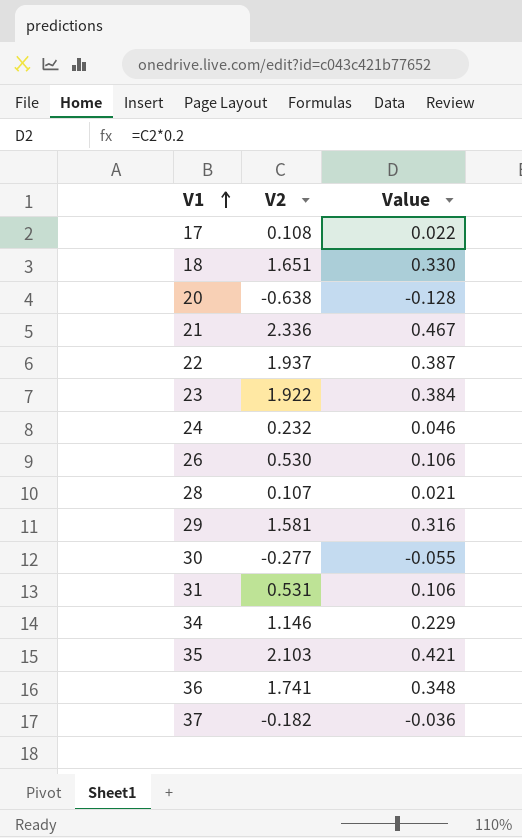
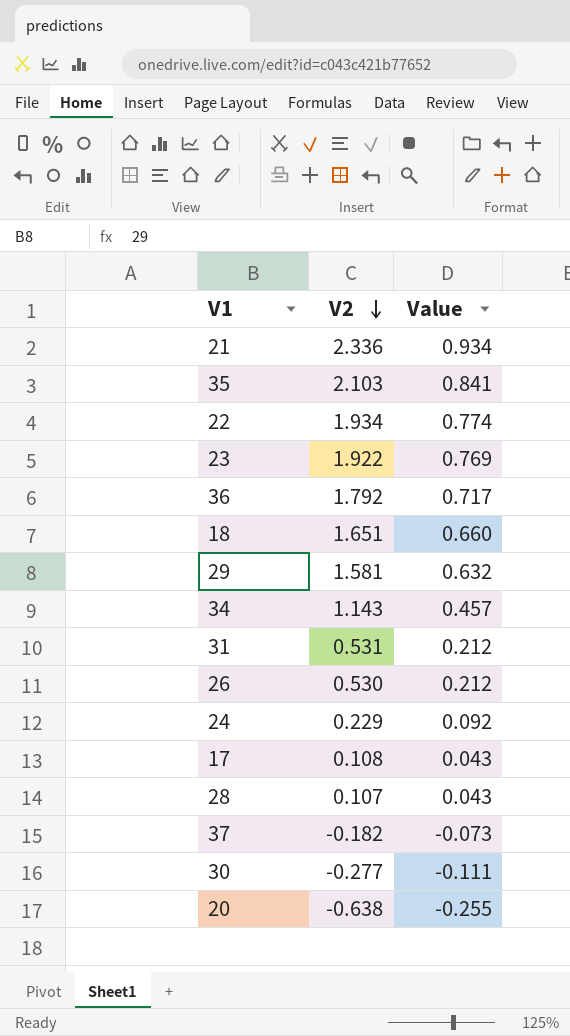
row order: V1 ascending -> V2 descending
column Value | formula: [V2] * 0.2 -> [V2] * 0.4
22 | V2: 1.937 -> 1.934
36 | V2: 1.741 -> 1.792
34 | V2: 1.146 -> 1.143
24 | V2: 0.232 -> 0.229

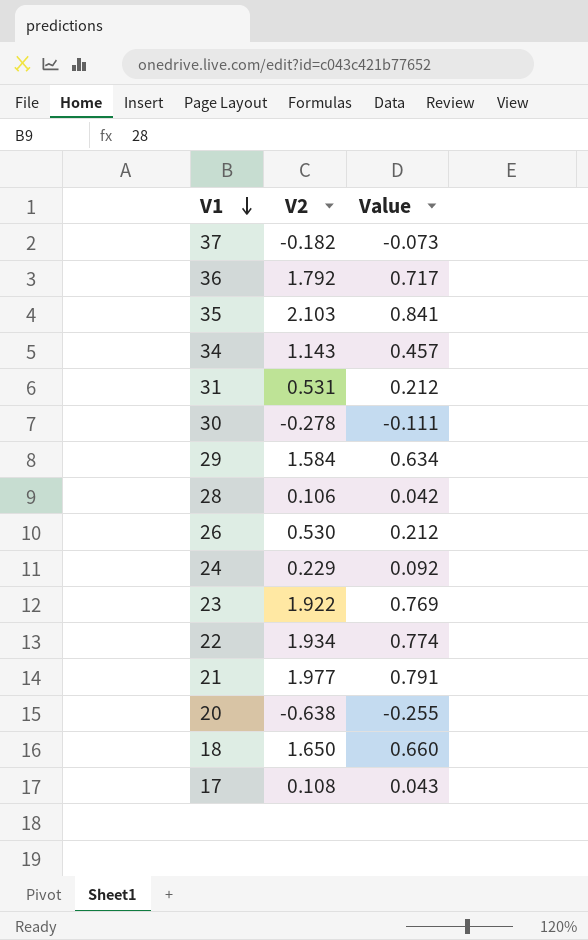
row order: V2 descending -> V1 descending
30 | V2: -0.277 -> -0.278
29 | V2: 1.581 -> 1.584
29 | Value: 0.632 -> 0.634
28 | V2: 0.107 -> 0.106
28 | Value: 0.043 -> 0.042
21 | V2: 2.336 -> 1.977
21 | Value: 0.934 -> 0.791
18 | V2: 1.651 -> 1.650

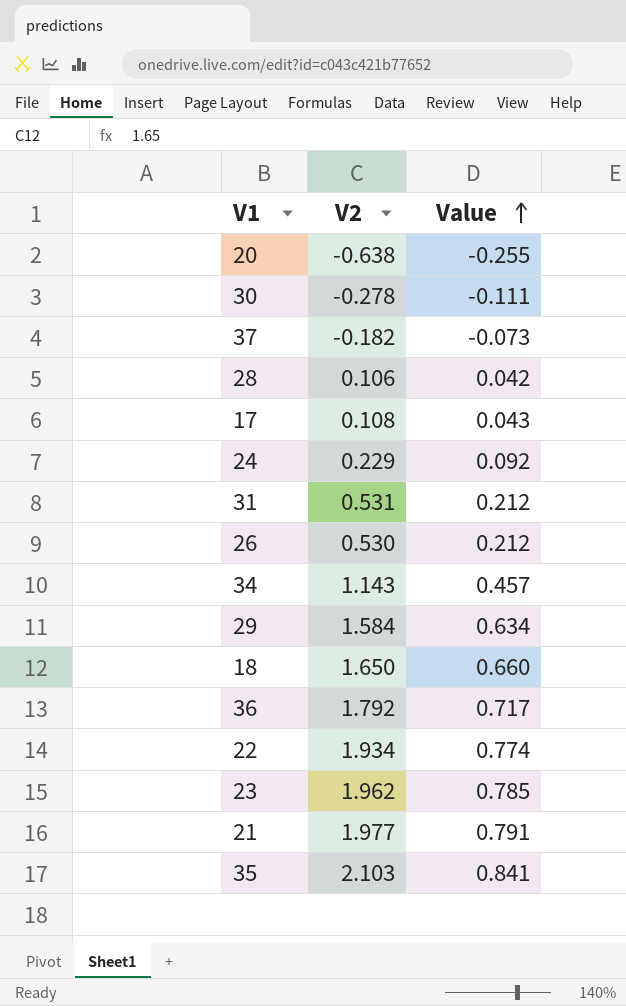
row order: V1 descending -> Value ascending
23 | V2: 1.922 -> 1.962
23 | Value: 0.769 -> 0.785

